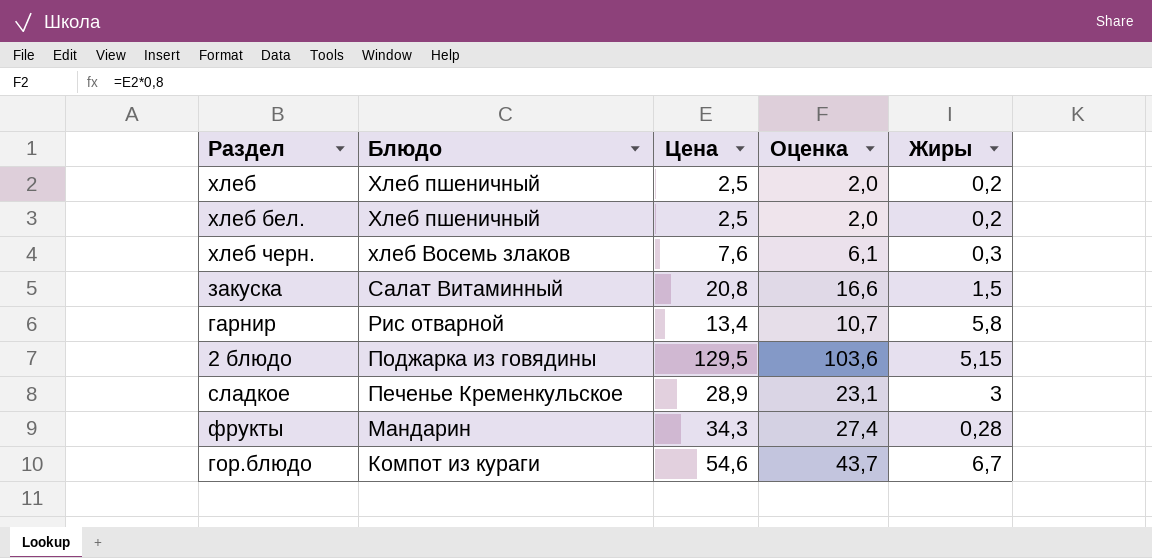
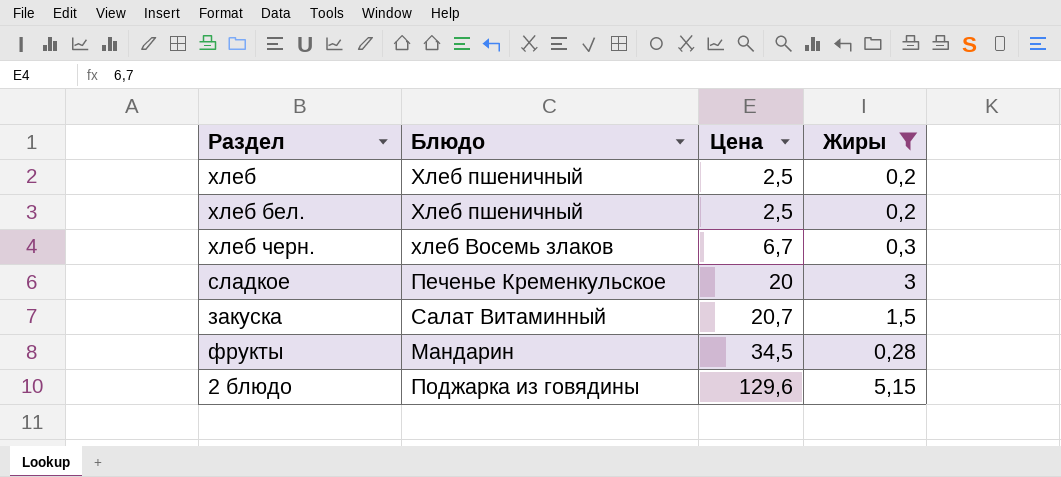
filter: none -> Жиры <= 5,15
row order: Блюдо descending -> Цена ascending
column Оценка | formula: [Цена] * 0,8 -> none
хлеб черн. | Цена: 7,6 -> 6,7
сладкое | Цена: 28,9 -> 20
закуска | Цена: 20,8 -> 20,7
фрукты | Цена: 34,3 -> 34,5
2 блюдо | Цена: 129,5 -> 129,6

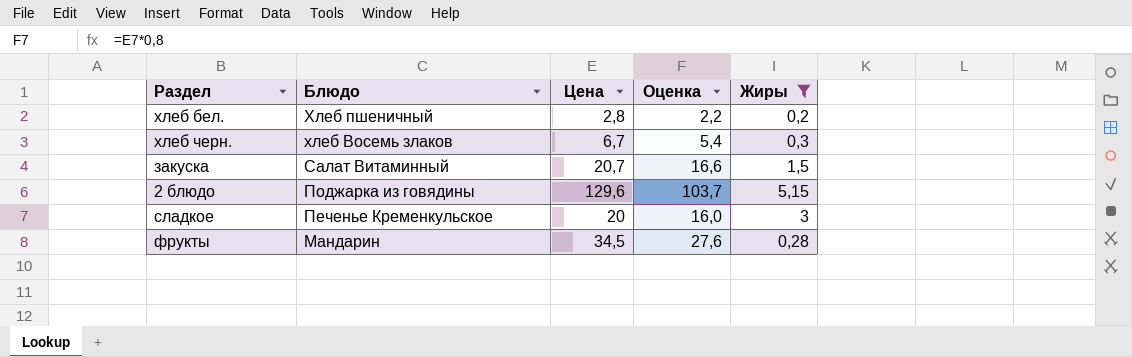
row order: Цена ascending -> Блюдо descending
column Оценка | formula: none -> [Цена] * 0,8
row хлеб: Хлеб пшеничный | 2,5 | 0,2 -> none
хлеб бел. | Цена: 2,5 -> 2,8

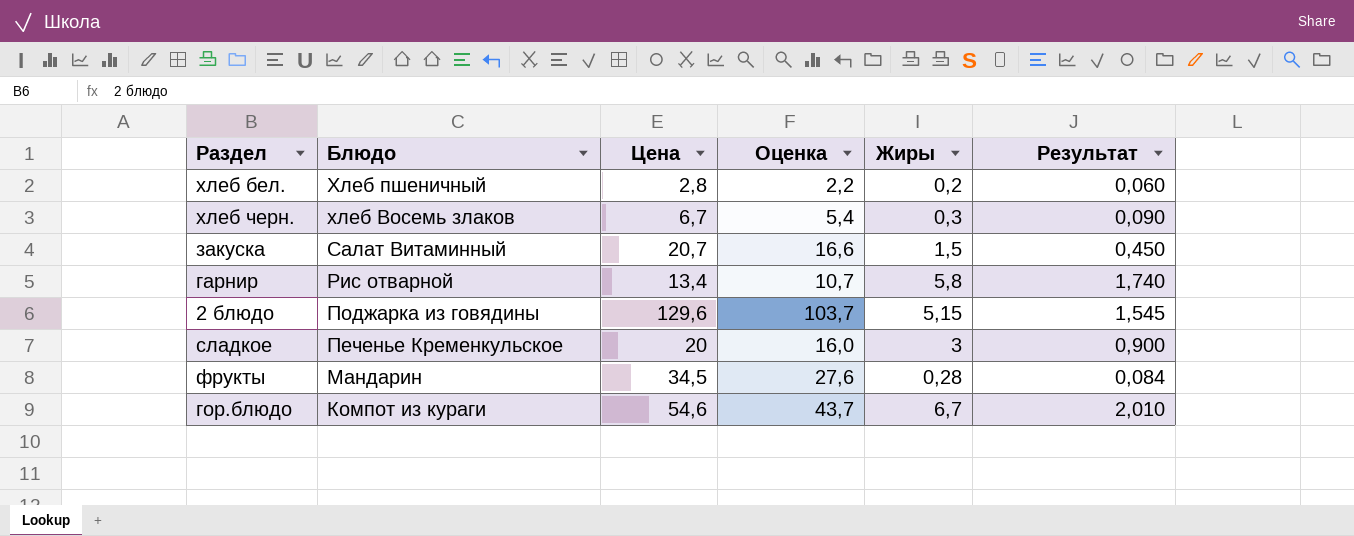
filter: Жиры <= 5,15 -> none
column Результат | formula: none -> [Жиры] * 0,3

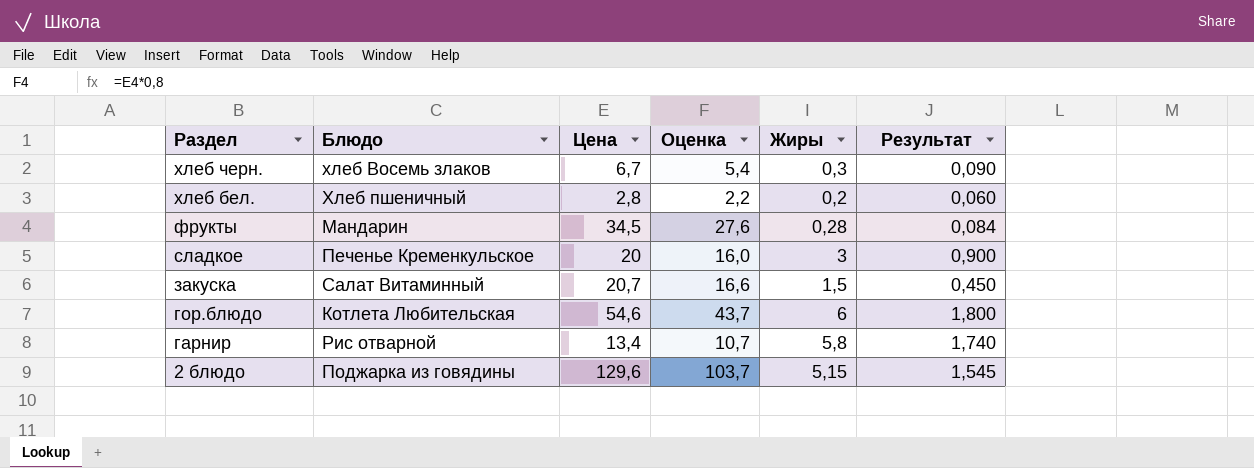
row order: Блюдо descending -> Раздел descending
гор.блюдо | Блюдо: Компот из кураги -> Котлета Любительская
гор.блюдо | Жиры: 6,7 -> 6
гор.блюдо | Результат: 2,010 -> 1,800

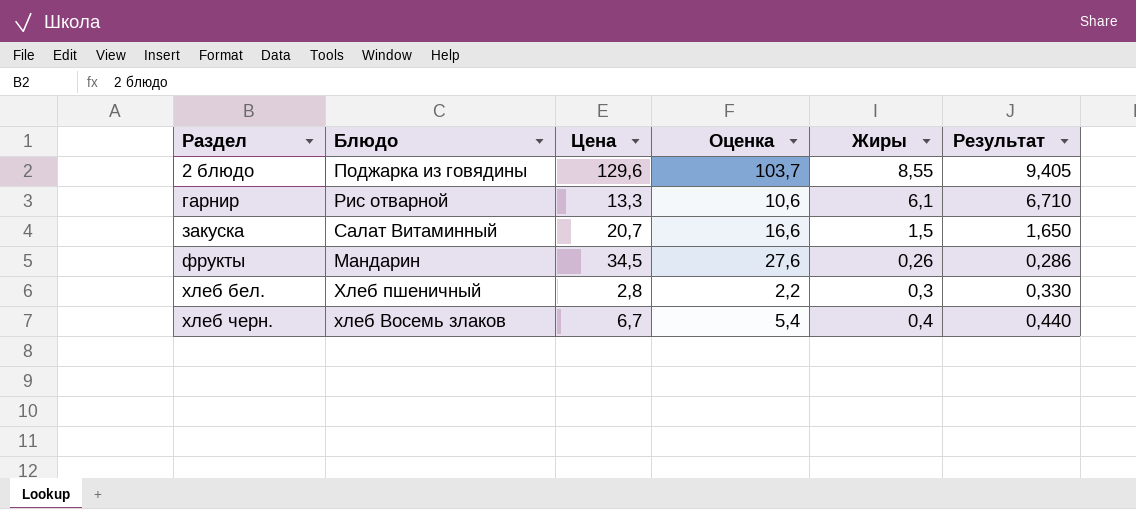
row order: Раздел descending -> Раздел ascending
column Результат | formula: [Жиры] * 0,3 -> [Жиры] * 1,1
row сладкое: Печенье Кременкульское | 20 | 16,0 | 3 | 0,900 -> none
row гор.блюдо: Котлета Любительская | 54,6 | 43,7 | 6 | 1,800 -> none
2 блюдо | Жиры: 5,15 -> 8,55
гарнир | Цена: 13,4 -> 13,3
гарнир | Оценка: 10,7 -> 10,6
гарнир | Жиры: 5,8 -> 6,1
фрукты | Жиры: 0,28 -> 0,26
хлеб бел. | Жиры: 0,2 -> 0,3
хлеб черн. | Жиры: 0,3 -> 0,4

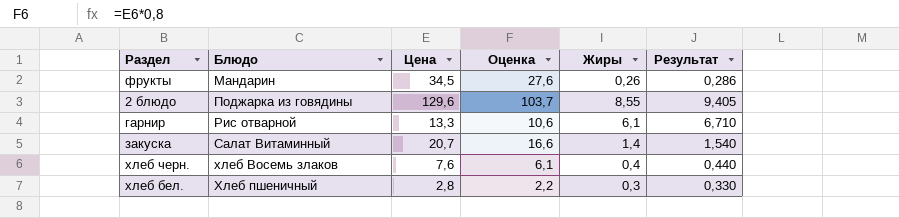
row order: Раздел ascending -> Блюдо ascending
закуска | Жиры: 1,5 -> 1,4
закуска | Результат: 1,650 -> 1,540
хлеб черн. | Цена: 6,7 -> 7,6
хлеб черн. | Оценка: 5,4 -> 6,1

